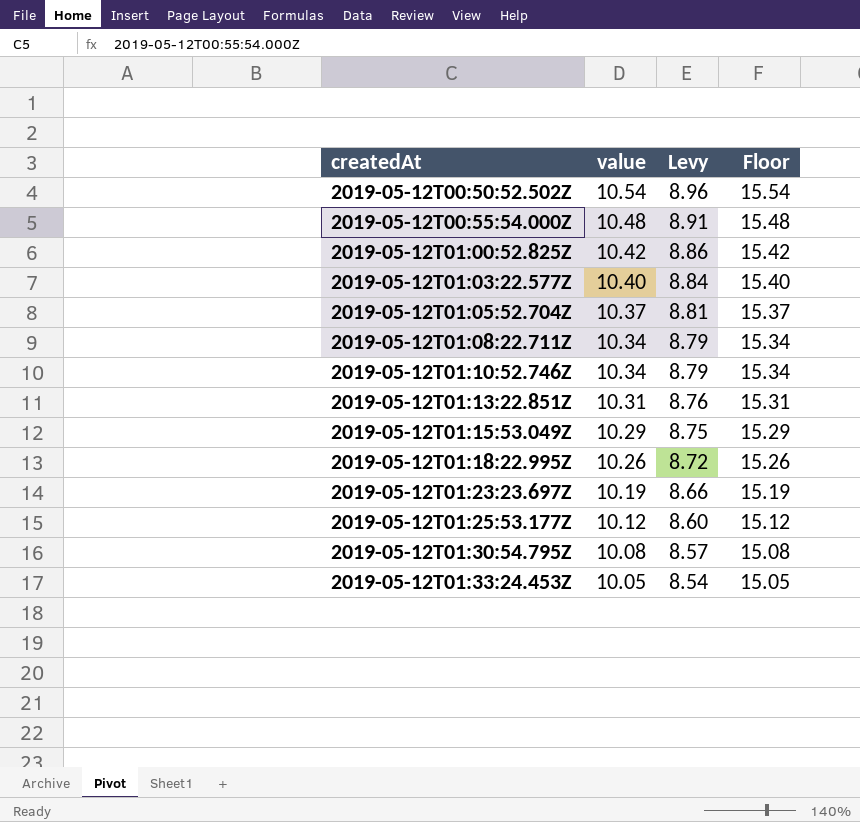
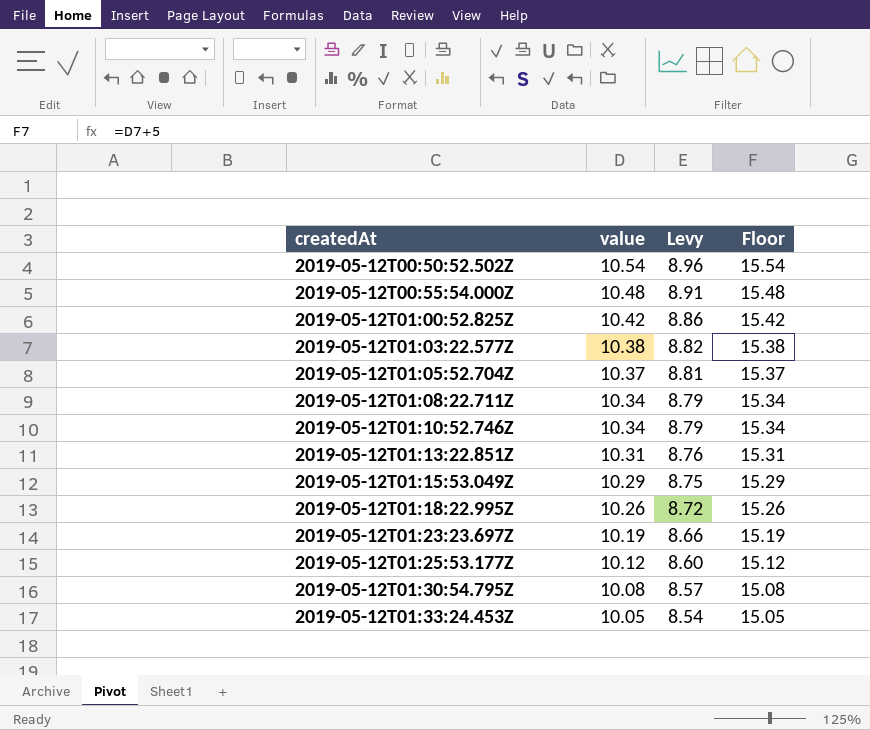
2019-05-12T01:03:22.577Z | value: 10.40 -> 10.38
2019-05-12T01:03:22.577Z | Levy: 8.84 -> 8.82
2019-05-12T01:03:22.577Z | Floor: 15.40 -> 15.38

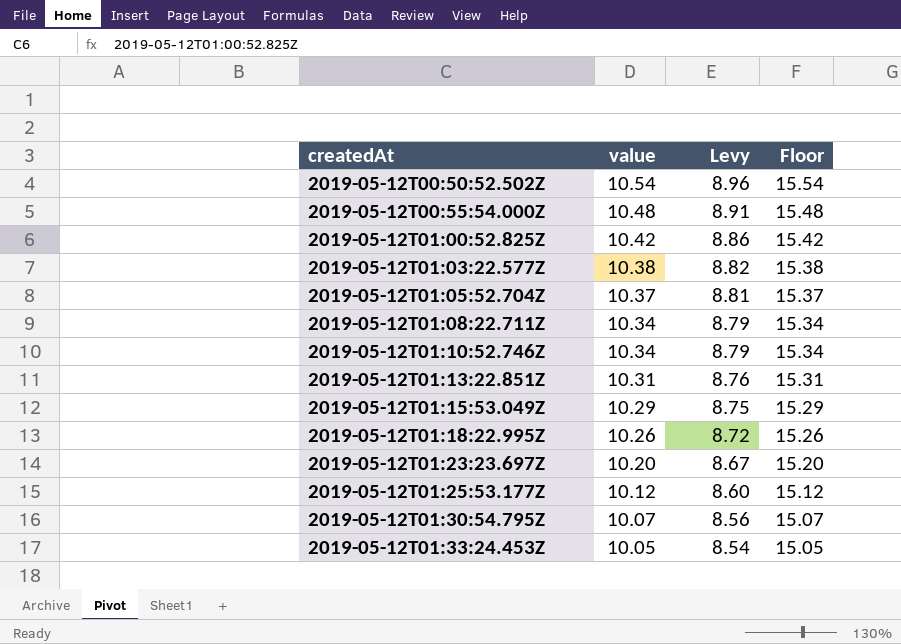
2019-05-12T01:23:23.697Z | value: 10.19 -> 10.20
2019-05-12T01:23:23.697Z | Levy: 8.66 -> 8.67
2019-05-12T01:23:23.697Z | Floor: 15.19 -> 15.20
2019-05-12T01:30:54.795Z | value: 10.08 -> 10.07
2019-05-12T01:30:54.795Z | Levy: 8.57 -> 8.56
2019-05-12T01:30:54.795Z | Floor: 15.08 -> 15.07

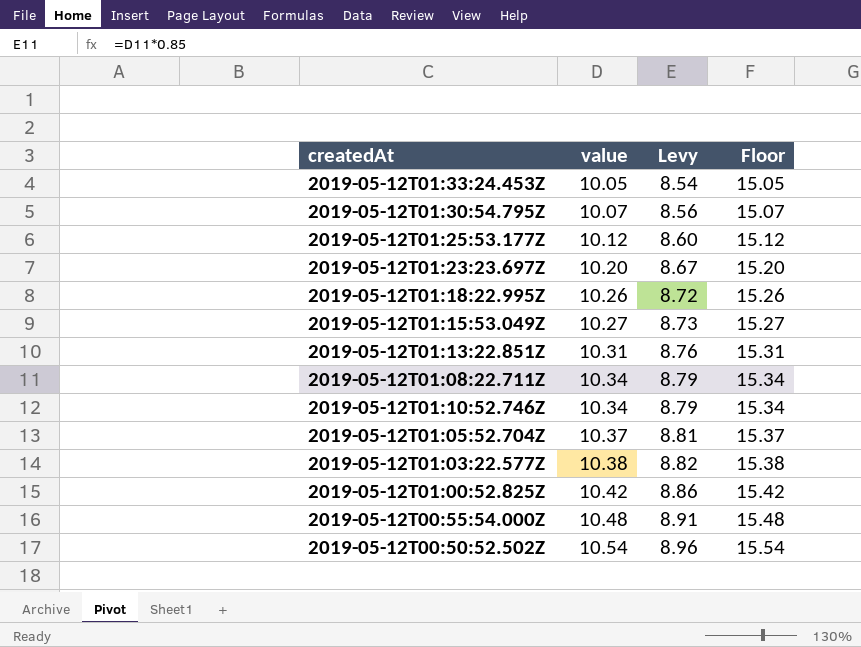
row order: createdAt ascending -> value ascending
2019-05-12T01:15:53.049Z | value: 10.29 -> 10.27
2019-05-12T01:15:53.049Z | Levy: 8.75 -> 8.73
2019-05-12T01:15:53.049Z | Floor: 15.29 -> 15.27

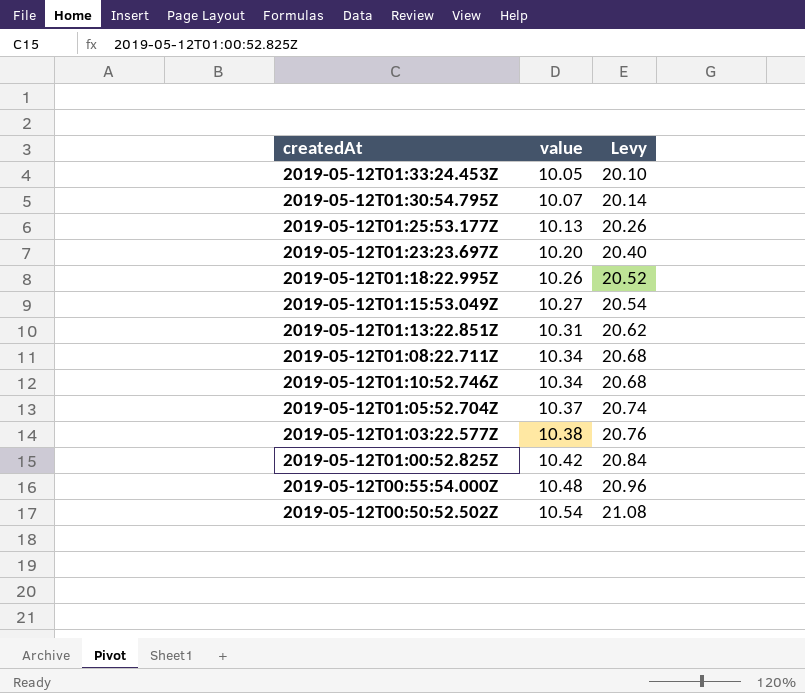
column Floor | formula: [value] + 5 -> none
column Levy | formula: [value] * 0.85 -> [value] * 2
2019-05-12T01:25:53.177Z | value: 10.12 -> 10.13

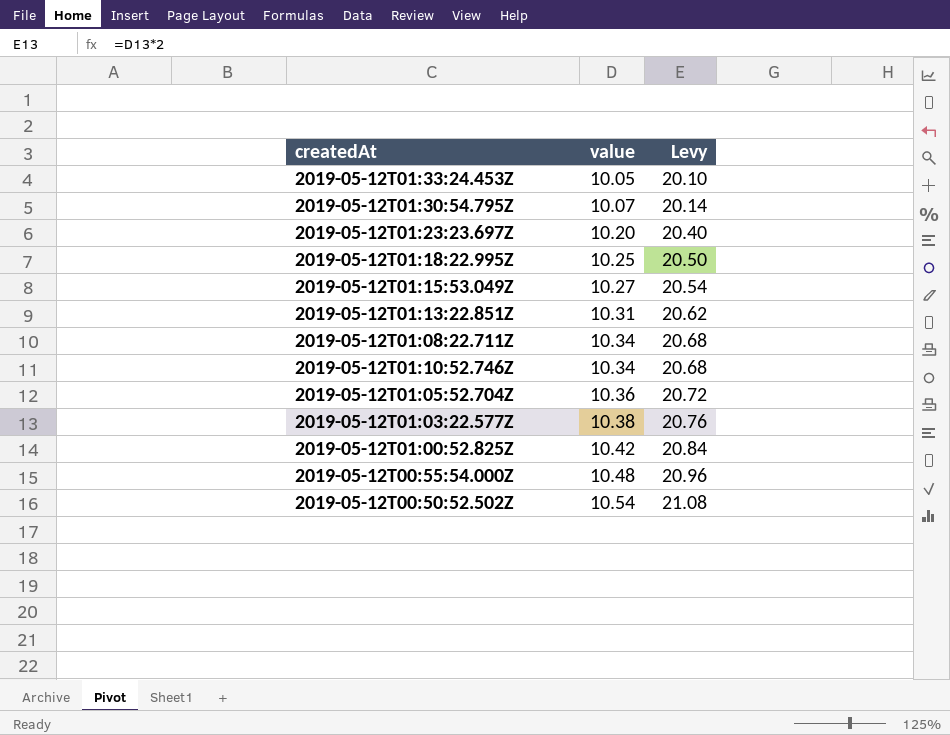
row 2019-05-12T01:25:53.177Z: 10.13 | 20.26 -> none
2019-05-12T01:18:22.995Z | value: 10.26 -> 10.25
2019-05-12T01:18:22.995Z | Levy: 20.52 -> 20.50
2019-05-12T01:05:52.704Z | value: 10.37 -> 10.36
2019-05-12T01:05:52.704Z | Levy: 20.74 -> 20.72

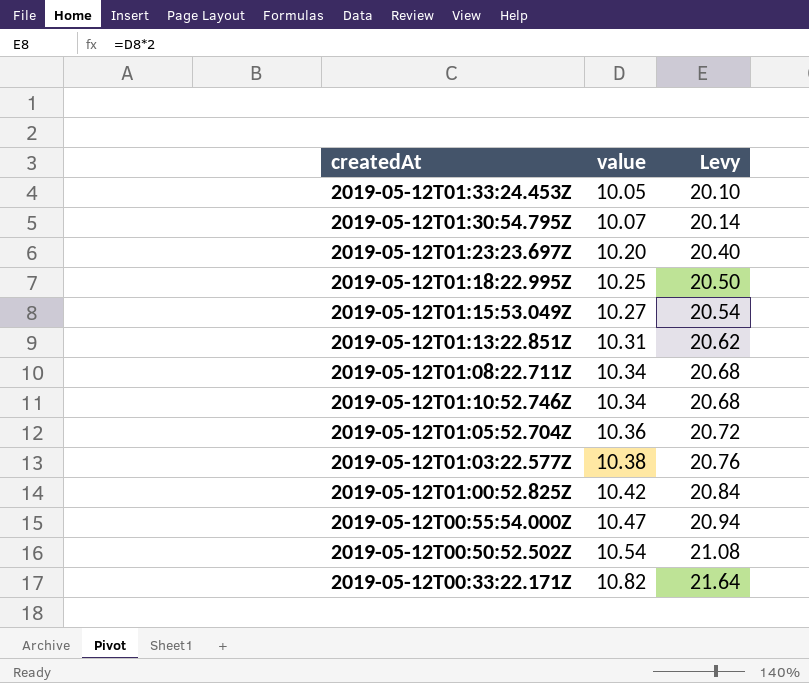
2019-05-12T00:55:54.000Z | value: 10.48 -> 10.47
2019-05-12T00:55:54.000Z | Levy: 20.96 -> 20.94
row 2019-05-12T00:33:22.171Z: none -> 10.82 | 21.64

